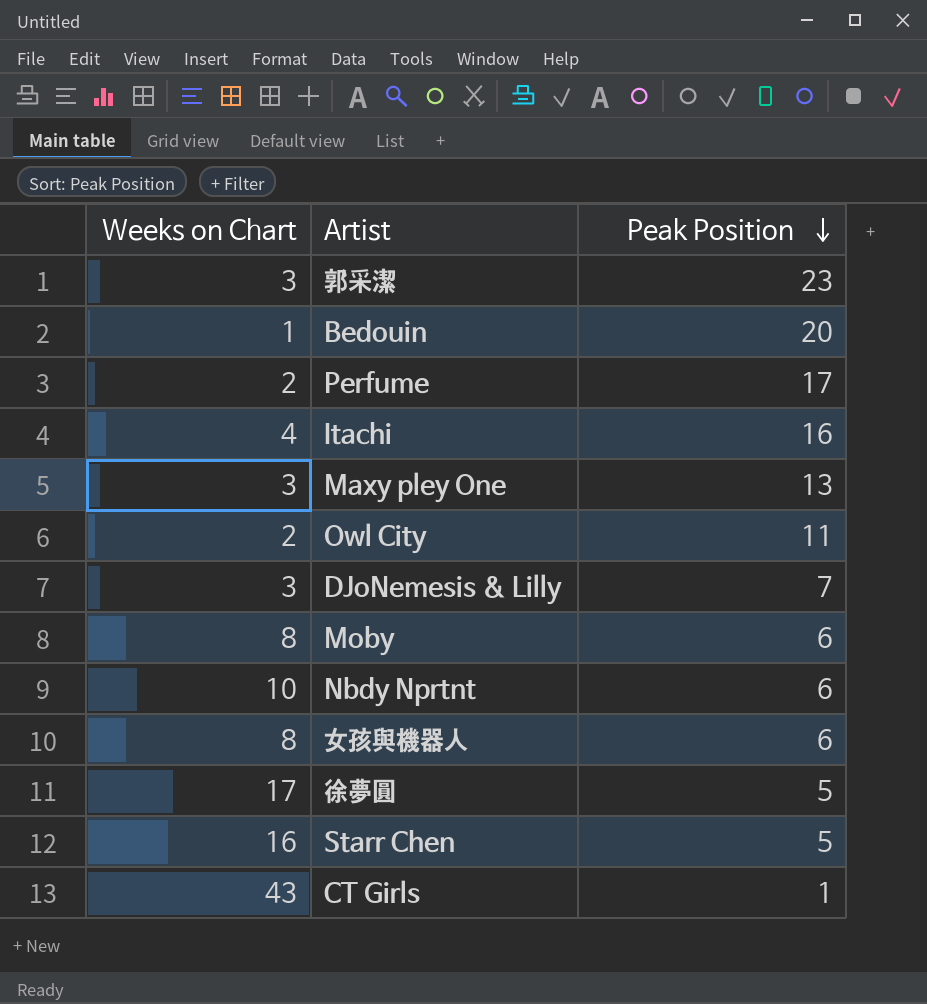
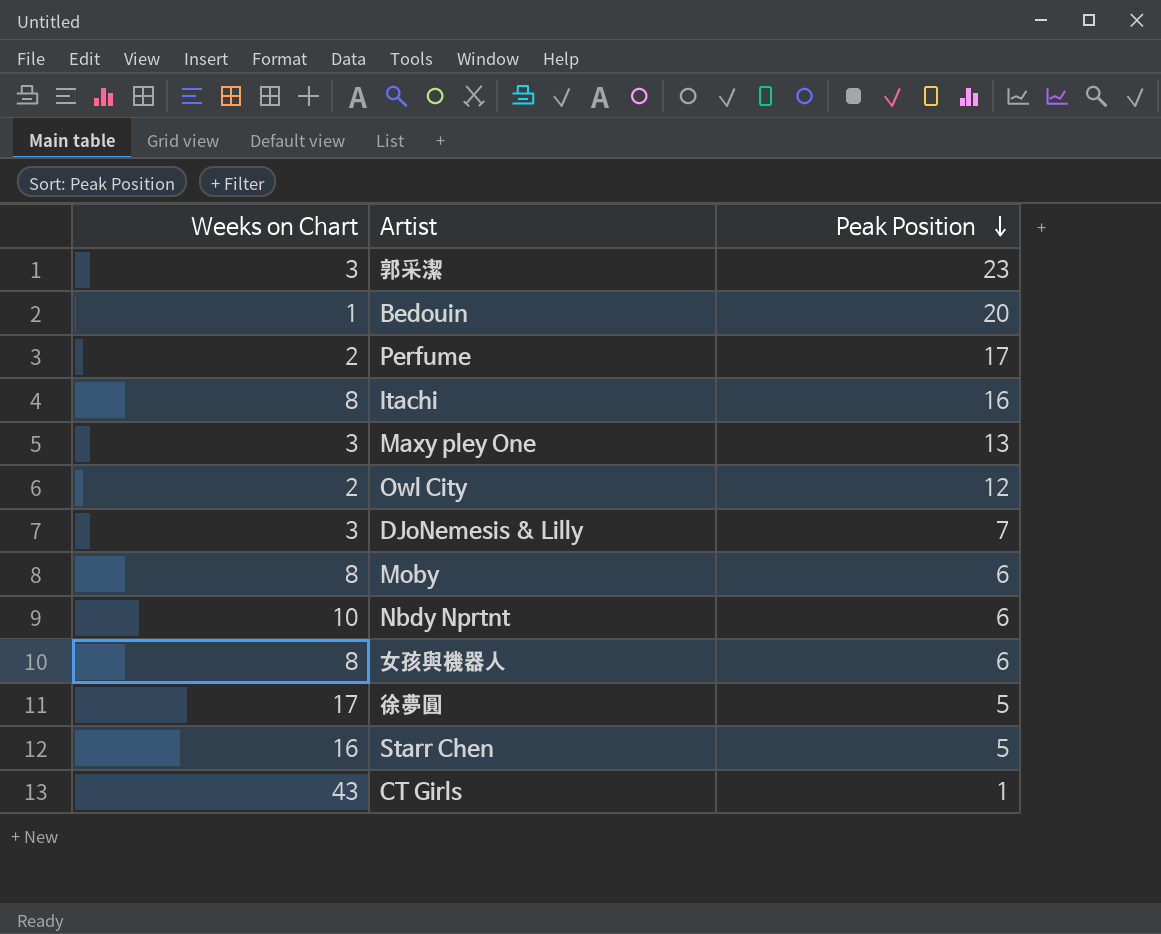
Itachi | Weeks on Chart: 4 -> 8
Owl City | Peak Position: 11 -> 12

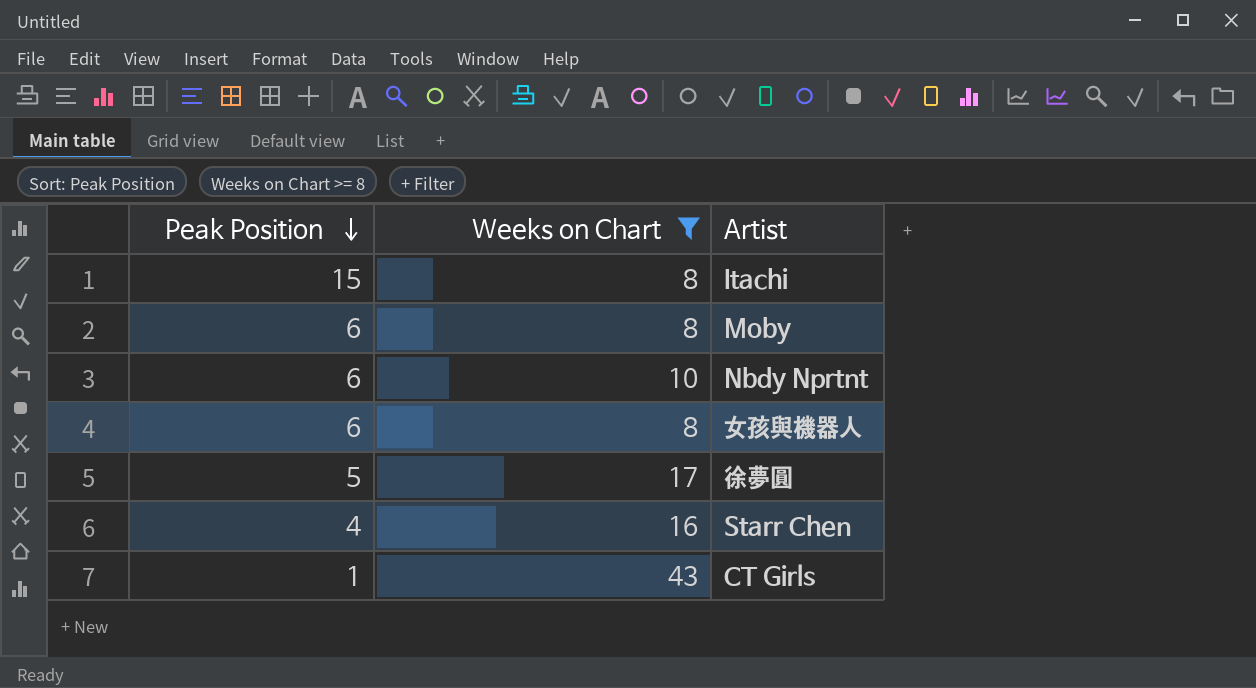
filter: none -> Weeks on Chart >= 8
column Peak Position | position: 3 -> 1
Itachi | Peak Position: 16 -> 15
Starr Chen | Peak Position: 5 -> 4

